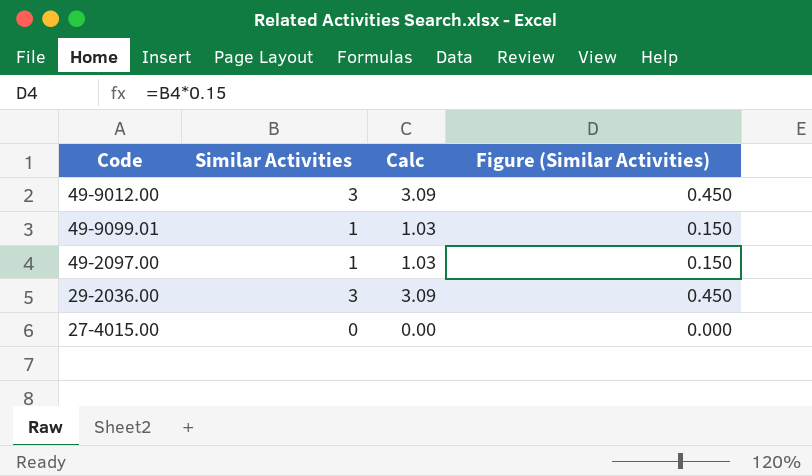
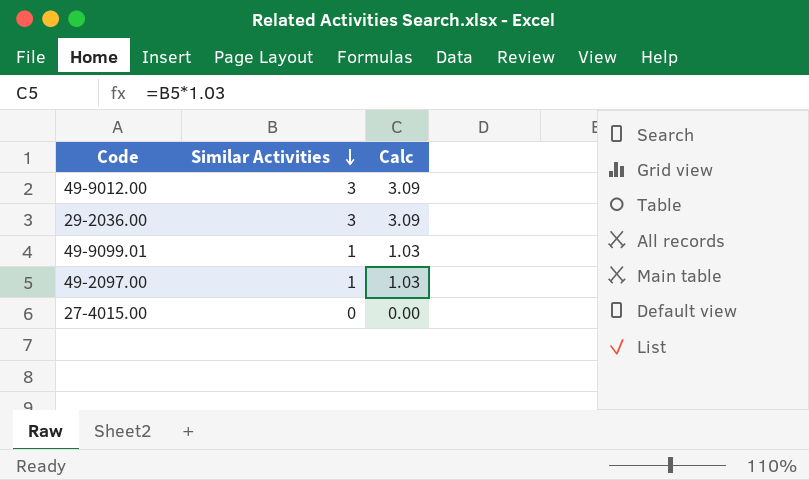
row order: none -> Similar Activities descending
column Figure (Similar Activities) | formula: [Similar Activities] * 0.15 -> none

